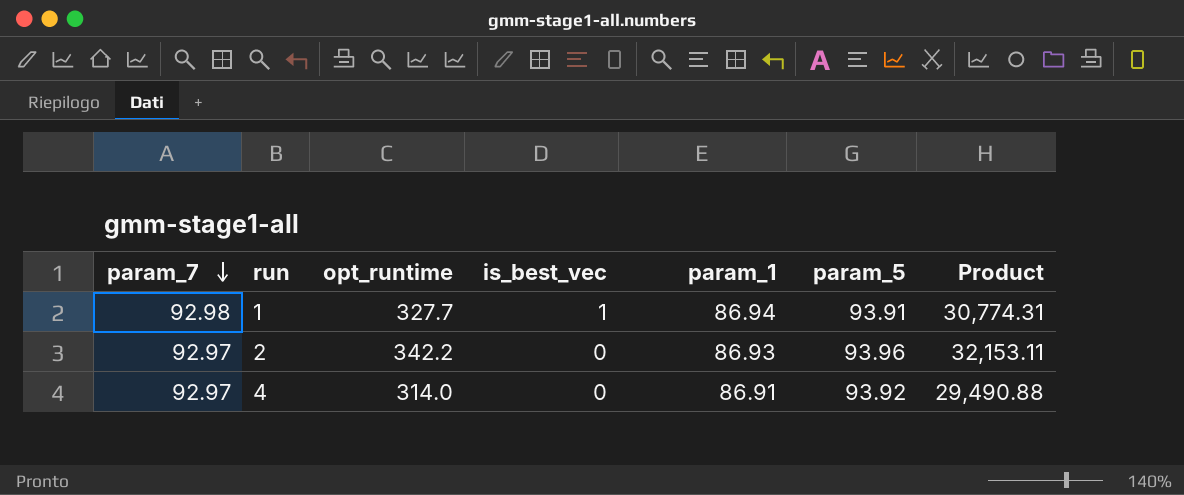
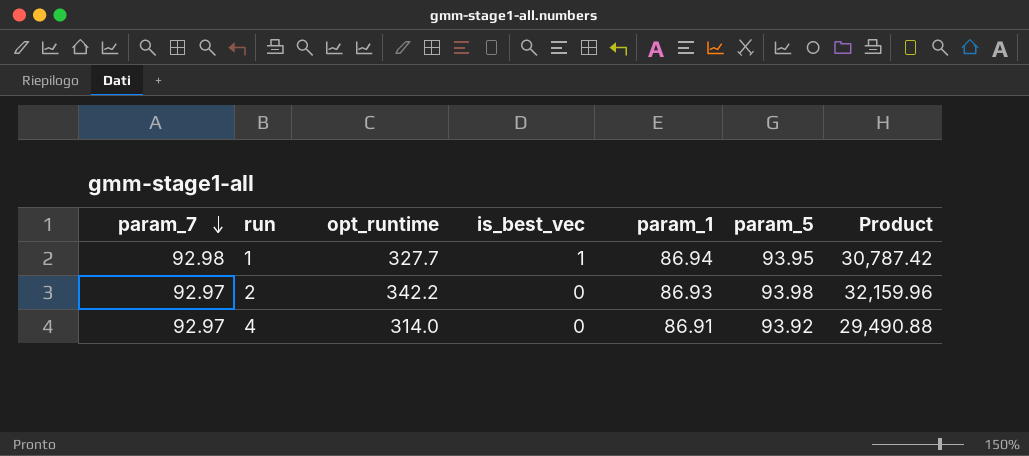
1 | param_5: 93.91 -> 93.95
1 | Product: 30,774.31 -> 30,787.42
2 | param_5: 93.96 -> 93.98
2 | Product: 32,153.11 -> 32,159.96

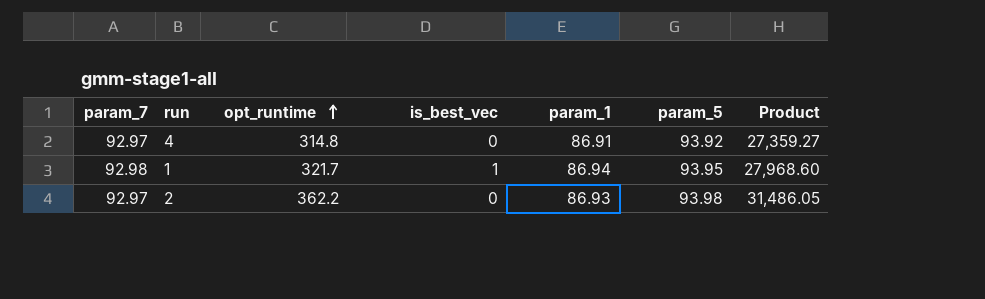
row order: param_7 descending -> opt_runtime ascending
column Product | formula: [opt_runtime] * [param_5] -> [opt_runtime] * [param_1]
4 | opt_runtime: 314.0 -> 314.8
1 | opt_runtime: 327.7 -> 321.7
2 | opt_runtime: 342.2 -> 362.2

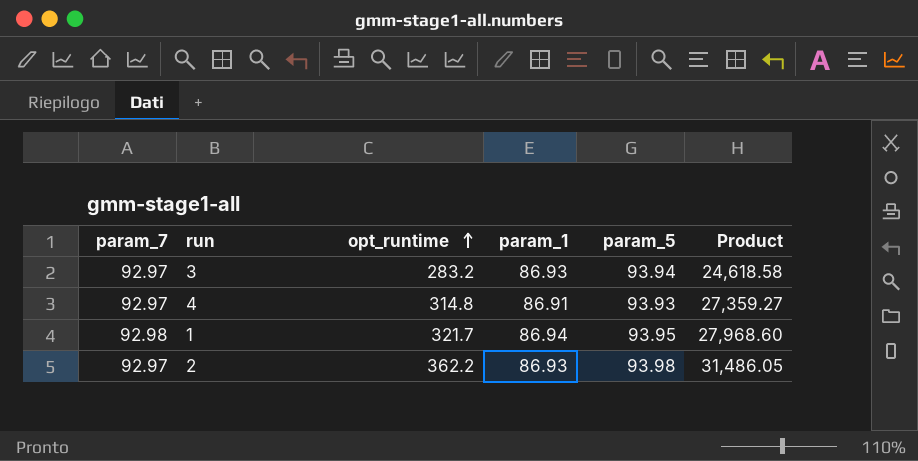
column is_best_vec | position: 4 -> none
row 3: none -> 92.97 | 283.2 | 86.93 | 93.94 | 24,618.58
4 | param_5: 93.92 -> 93.93

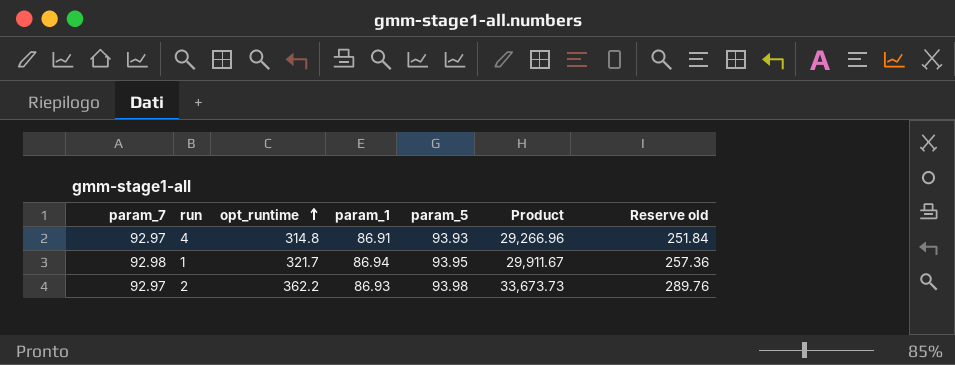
column Product | formula: [opt_runtime] * [param_1] -> [param_7] * [opt_runtime]
column Reserve old | formula: none -> [opt_runtime] * 0.8
row 3: 92.97 | 283.2 | 86.93 | 93.94 | 24,618.58 -> none

